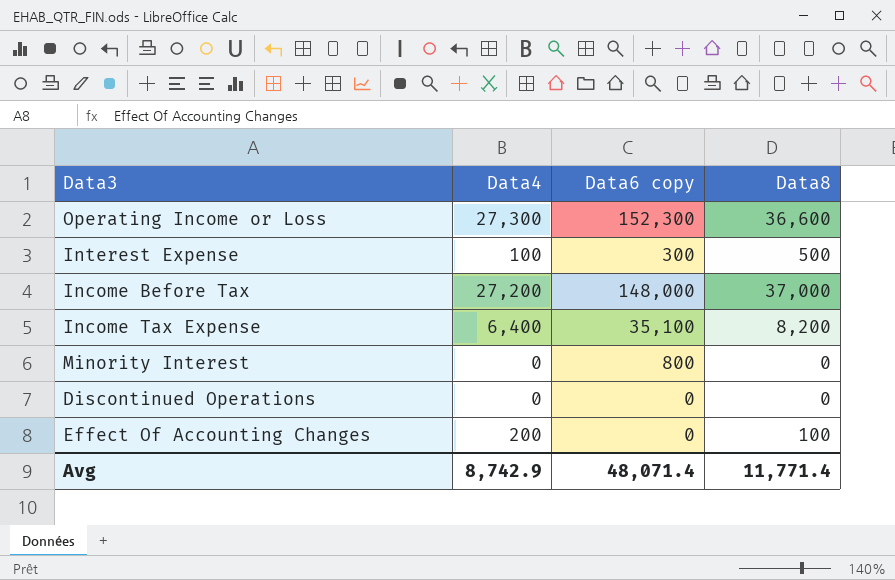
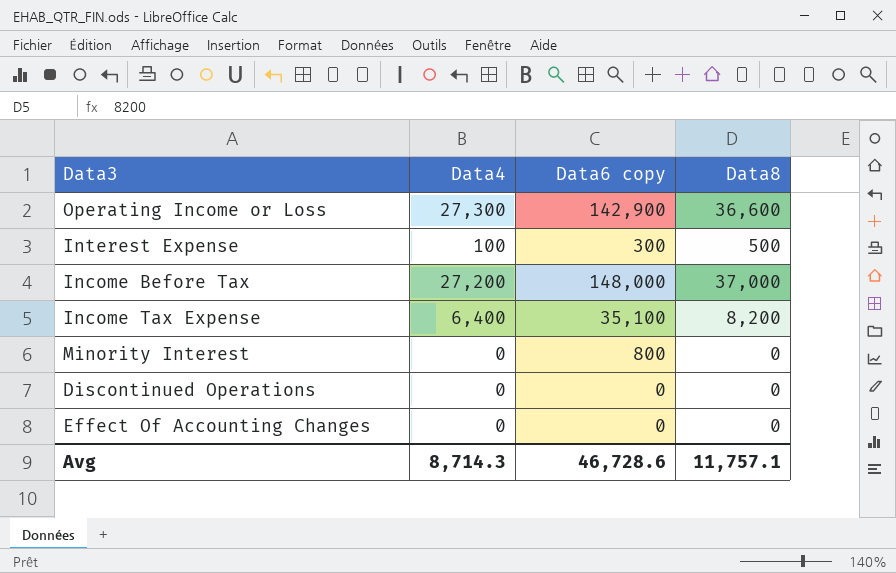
Operating Income or Loss | Data6 copy: 152,300 -> 142,900
Effect Of Accounting Changes | Data4: 200 -> 0
Effect Of Accounting Changes | Data8: 100 -> 0
Avg | Data4: 8,742.9 -> 8,714.3
Avg | Data6 copy: 48,071.4 -> 46,728.6
Avg | Data8: 11,771.4 -> 11,757.1

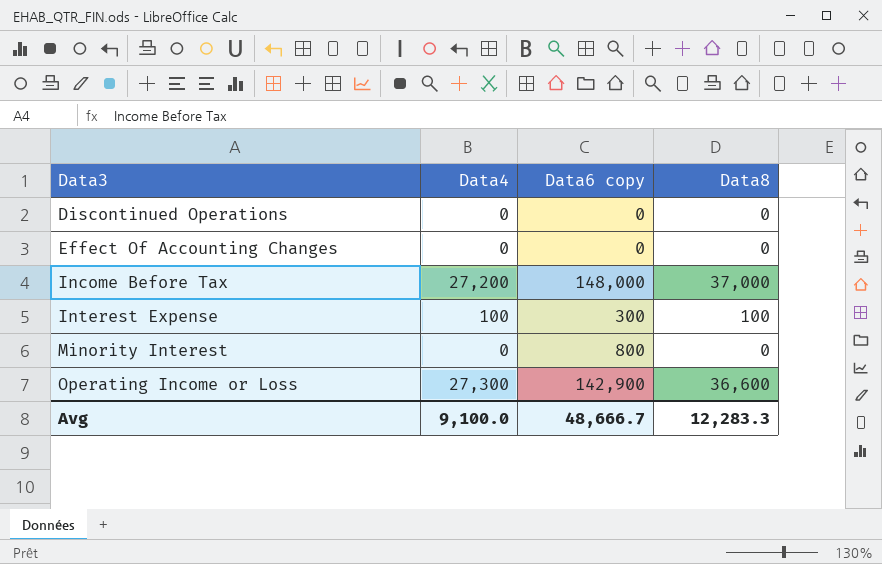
row order: none -> Data3 ascending
row Income Tax Expense: 6,400 | 35,100 | 8,200 -> none
Interest Expense | Data8: 500 -> 100
Avg | Data4: 8,714.3 -> 9,100.0
Avg | Data6 copy: 46,728.6 -> 48,666.7
Avg | Data8: 11,757.1 -> 12,283.3

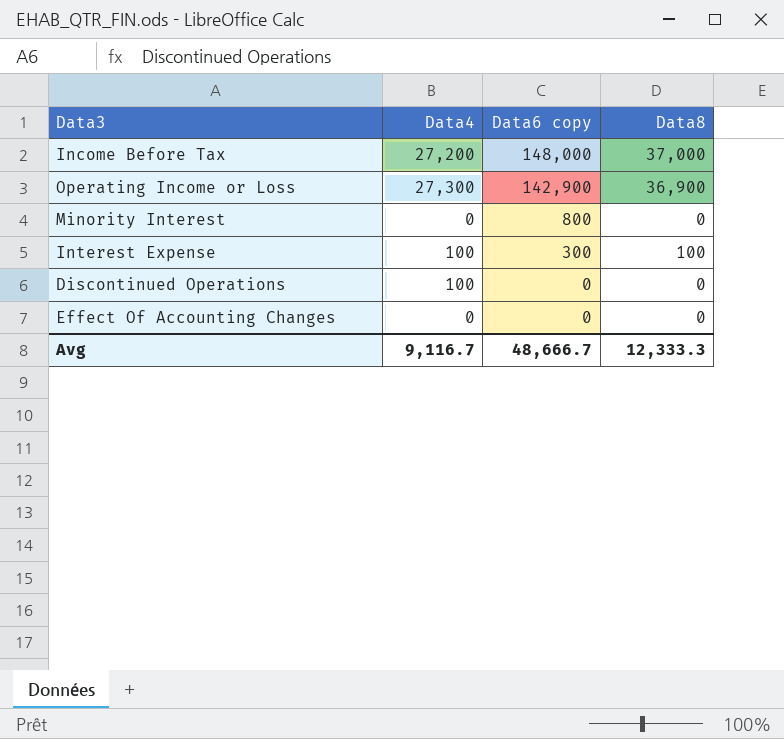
row order: Data3 ascending -> Data6 copy descending
Operating Income or Loss | Data8: 36,600 -> 36,900
Discontinued Operations | Data4: 0 -> 100
Avg | Data4: 9,100.0 -> 9,116.7
Avg | Data8: 12,283.3 -> 12,333.3

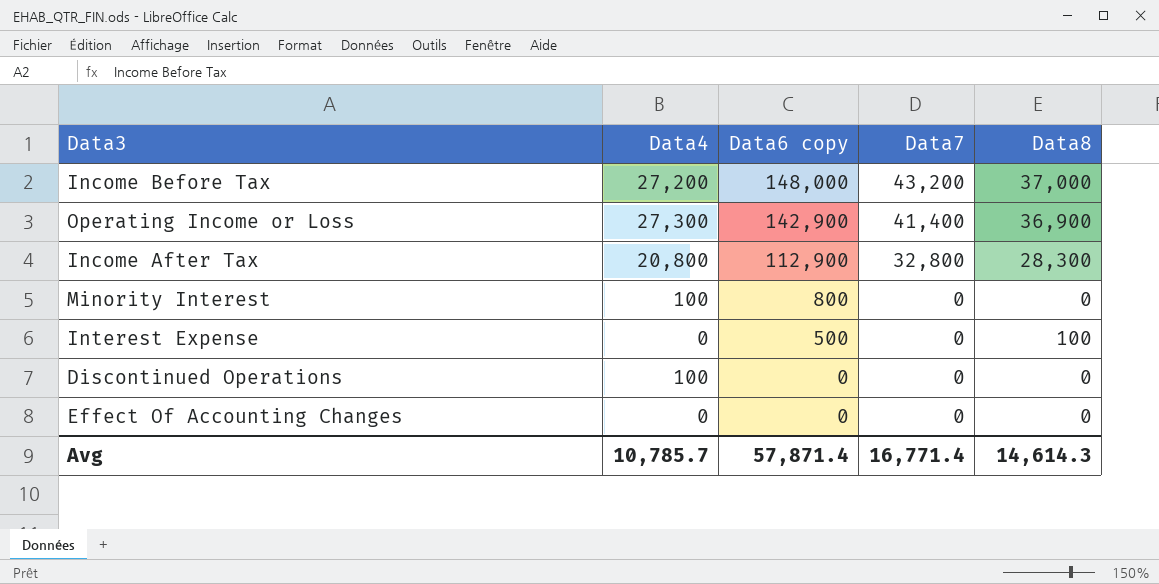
column Data7 | position: none -> 4
row Income After Tax: none -> 20,800 | 112,900 | 32,800 | 28,300
Minority Interest | Data4: 0 -> 100
Interest Expense | Data4: 100 -> 0
Interest Expense | Data6 copy: 300 -> 500
Avg | Data4: 9,116.7 -> 10,785.7
Avg | Data6 copy: 48,666.7 -> 57,871.4
Avg | Data8: 12,333.3 -> 14,614.3

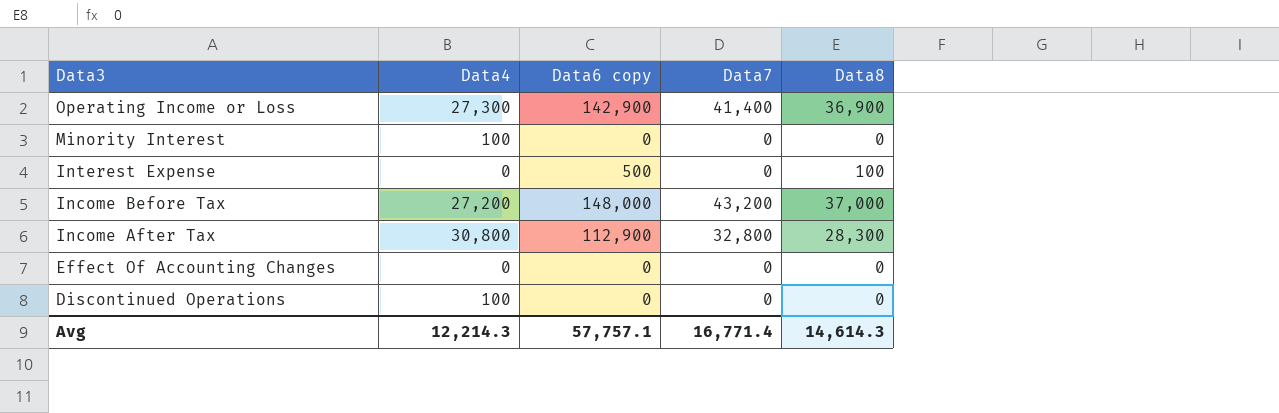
row order: Data6 copy descending -> Data3 descending
Minority Interest | Data6 copy: 800 -> 0
Income After Tax | Data4: 20,800 -> 30,800
Avg | Data4: 10,785.7 -> 12,214.3
Avg | Data6 copy: 57,871.4 -> 57,757.1

